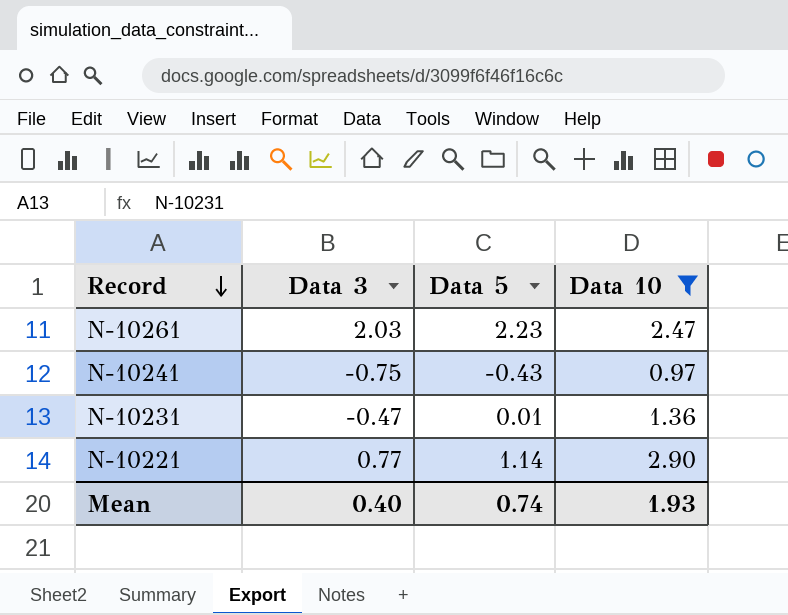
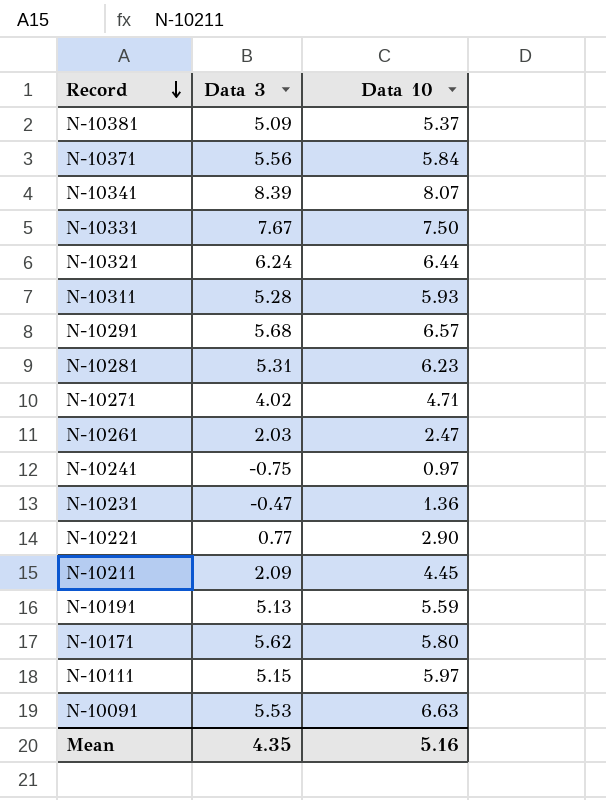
filter: Data 10 <= 2.90 -> none
column Data 5 | position: 3 -> none
Mean | Data 3: 0.40 -> 4.35
Mean | Data 10: 1.93 -> 5.16

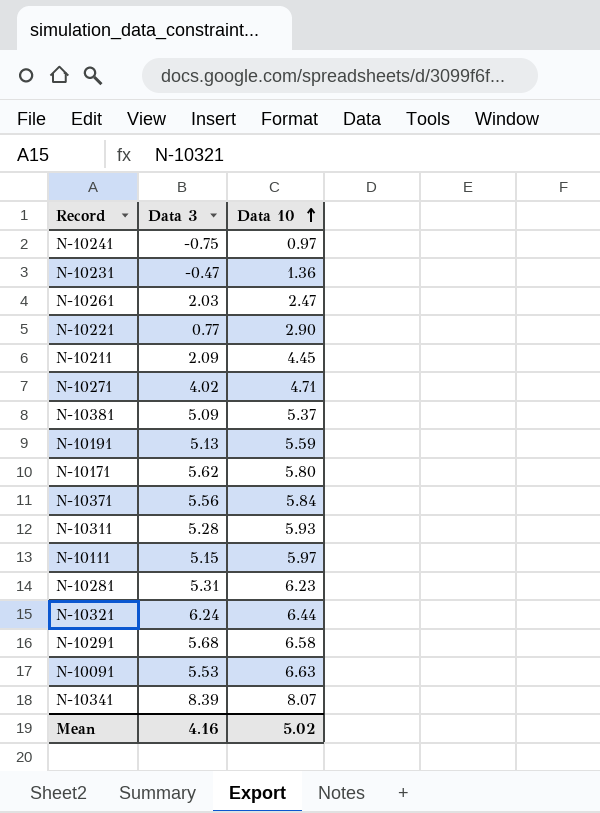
row order: Record descending -> Data 10 ascending
row N-10331: 7.67 | 7.50 -> none
N-10291 | Data 10: 6.57 -> 6.58
Mean | Data 3: 4.35 -> 4.16
Mean | Data 10: 5.16 -> 5.02

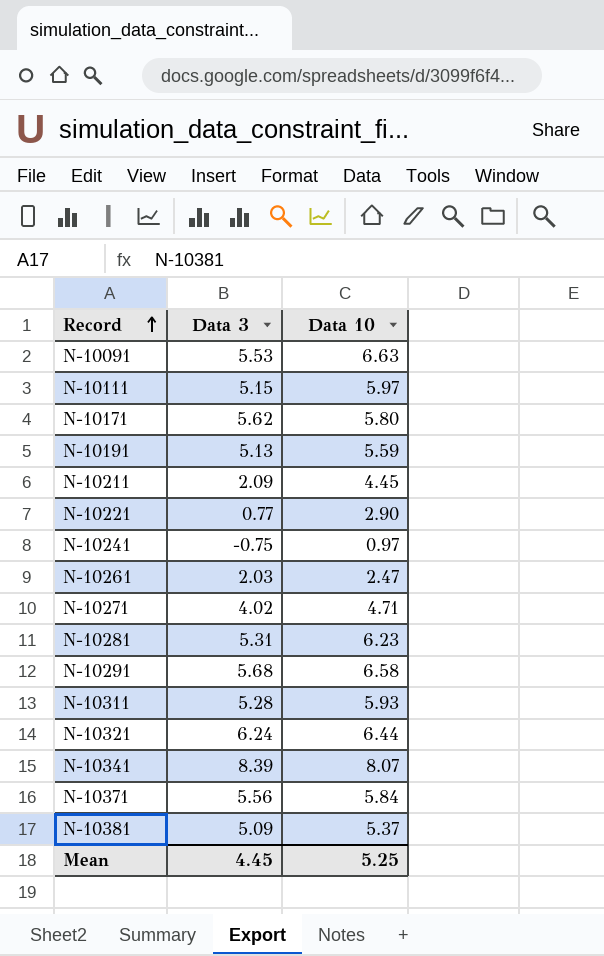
row order: Data 10 ascending -> Record ascending
row N-10231: -0.47 | 1.36 -> none
Mean | Data 3: 4.16 -> 4.45
Mean | Data 10: 5.02 -> 5.25

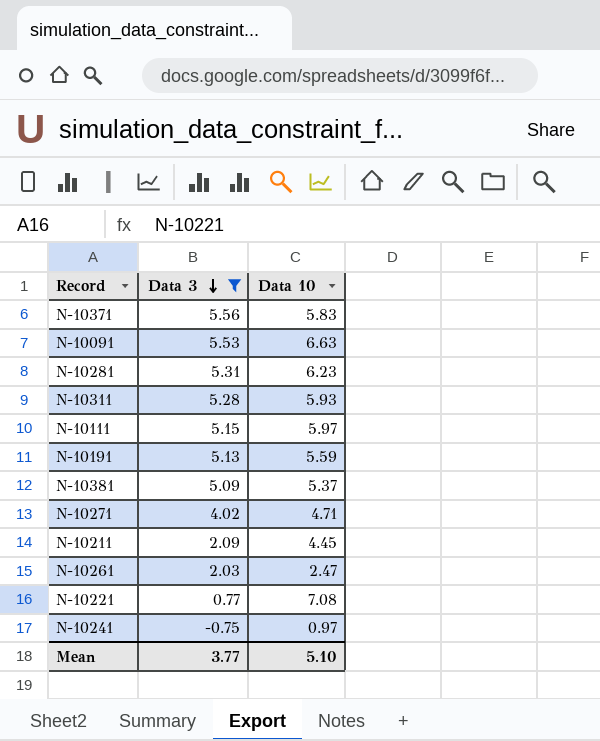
filter: none -> Data 3 <= 5.56
row order: Record ascending -> Data 3 descending
N-10371 | Data 10: 5.84 -> 5.83
N-10221 | Data 10: 2.90 -> 7.08
Mean | Data 3: 4.45 -> 3.77
Mean | Data 10: 5.25 -> 5.10

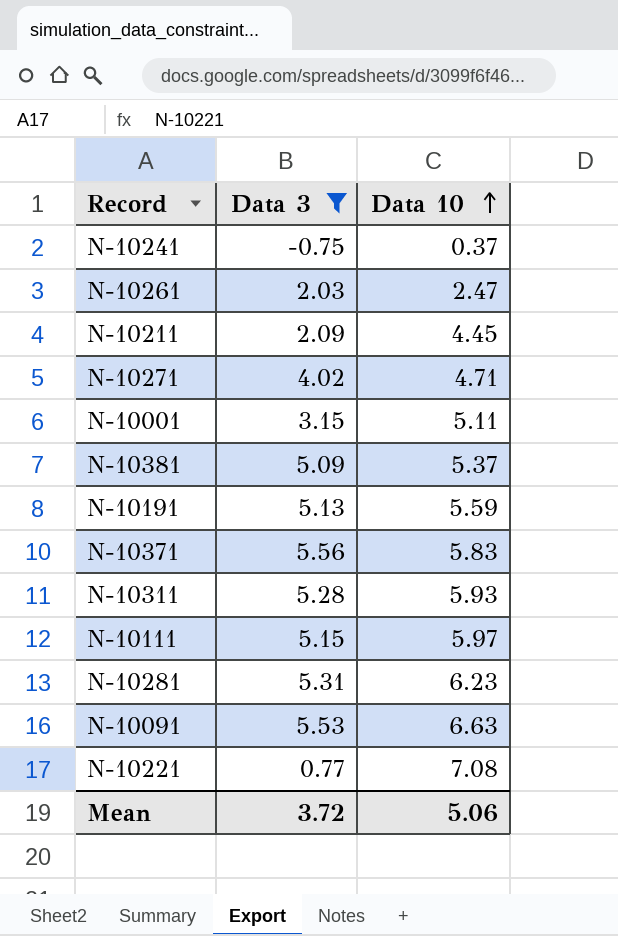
row order: Data 3 descending -> Data 10 ascending
N-10241 | Data 10: 0.97 -> 0.37
row N-10001: none -> 3.15 | 5.11
Mean | Data 3: 3.77 -> 3.72
Mean | Data 10: 5.10 -> 5.06

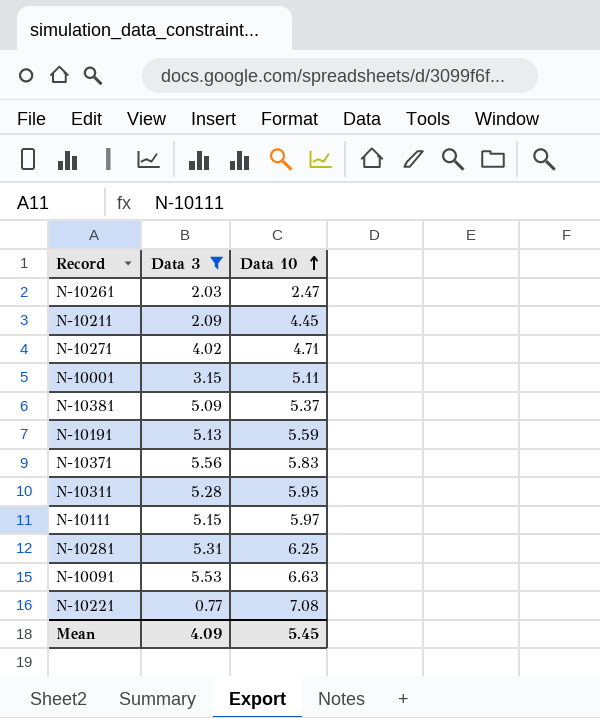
row N-10241: -0.75 | 0.37 -> none
N-10311 | Data 10: 5.93 -> 5.95
N-10281 | Data 10: 6.23 -> 6.25
Mean | Data 3: 3.72 -> 4.09
Mean | Data 10: 5.06 -> 5.45

